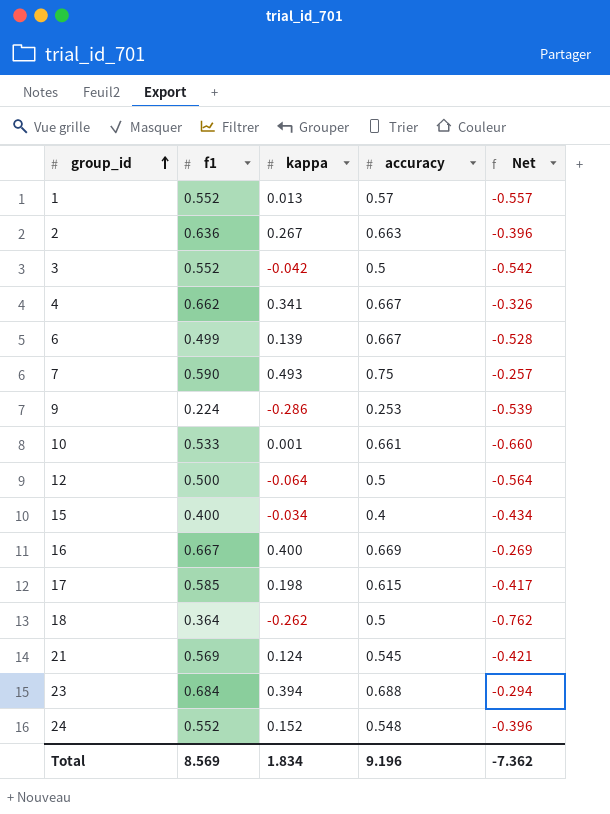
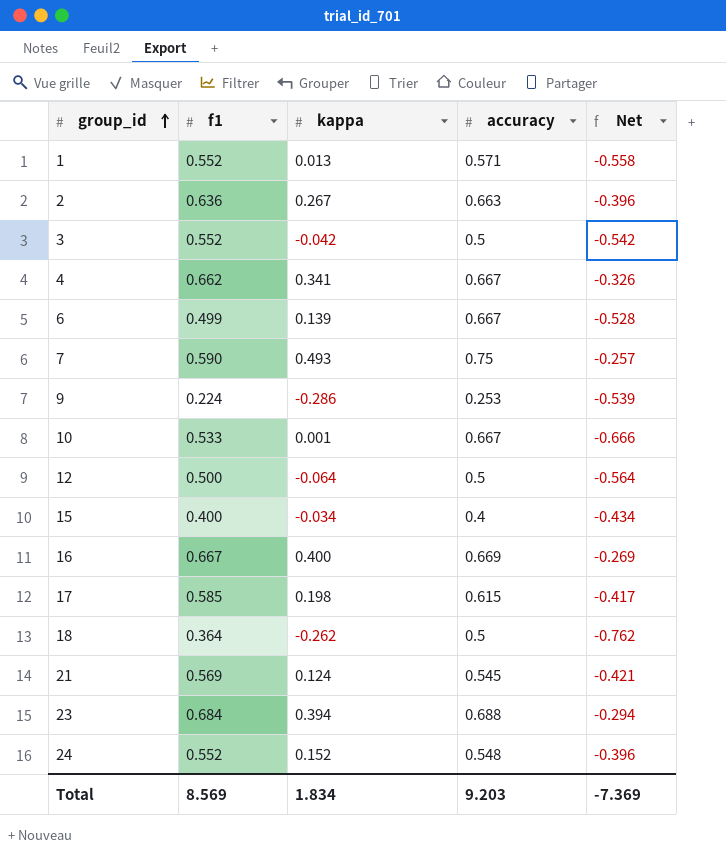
1 | accuracy: 0.57 -> 0.571
1 | Net: -0.557 -> -0.558
10 | accuracy: 0.661 -> 0.667
10 | Net: -0.660 -> -0.666
Total | accuracy: 9.196 -> 9.203
Total | Net: -7.362 -> -7.369

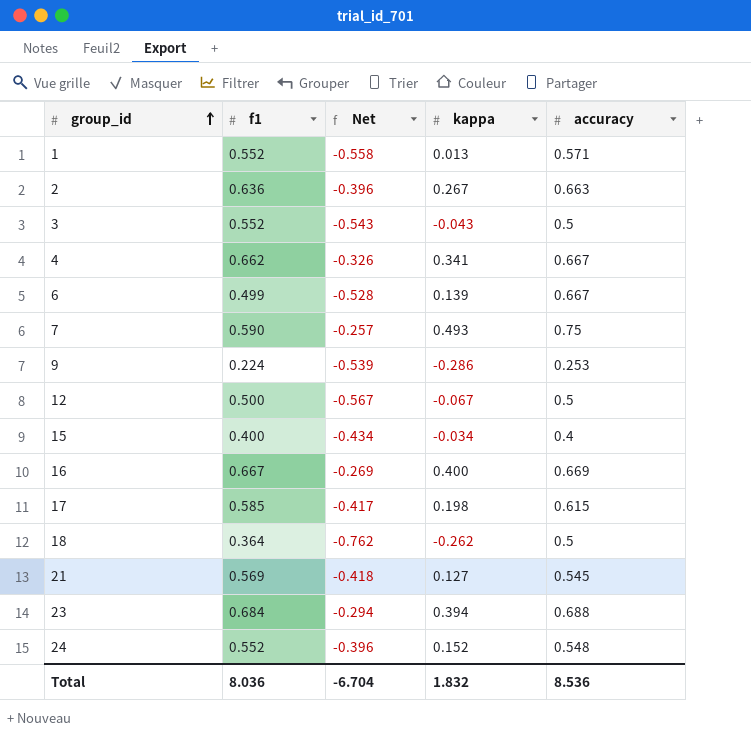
column Net | position: 5 -> 3
row 10: 0.533 | 0.001 | 0.667 | -0.666 -> none
3 | Net: -0.542 -> -0.543
3 | kappa: -0.042 -> -0.043
12 | Net: -0.564 -> -0.567
12 | kappa: -0.064 -> -0.067
21 | Net: -0.421 -> -0.418
21 | kappa: 0.124 -> 0.127
Total | f1: 8.569 -> 8.036
Total | Net: -7.369 -> -6.704
Total | kappa: 1.834 -> 1.832
Total | accuracy: 9.203 -> 8.536

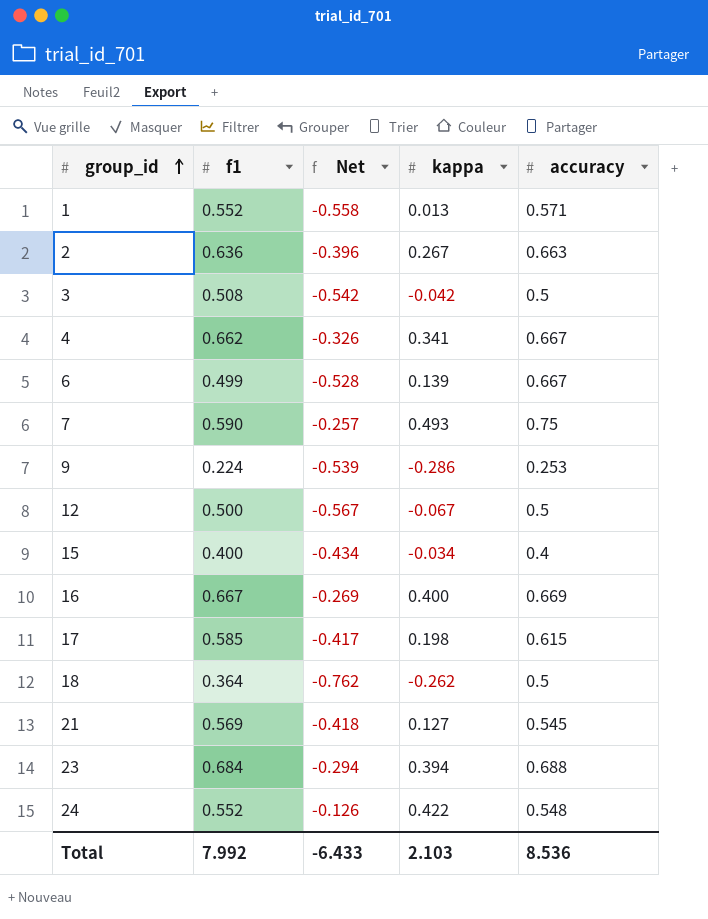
3 | f1: 0.552 -> 0.508
3 | Net: -0.543 -> -0.542
3 | kappa: -0.043 -> -0.042
24 | Net: -0.396 -> -0.126
24 | kappa: 0.152 -> 0.422
Total | f1: 8.036 -> 7.992
Total | Net: -6.704 -> -6.433
Total | kappa: 1.832 -> 2.103

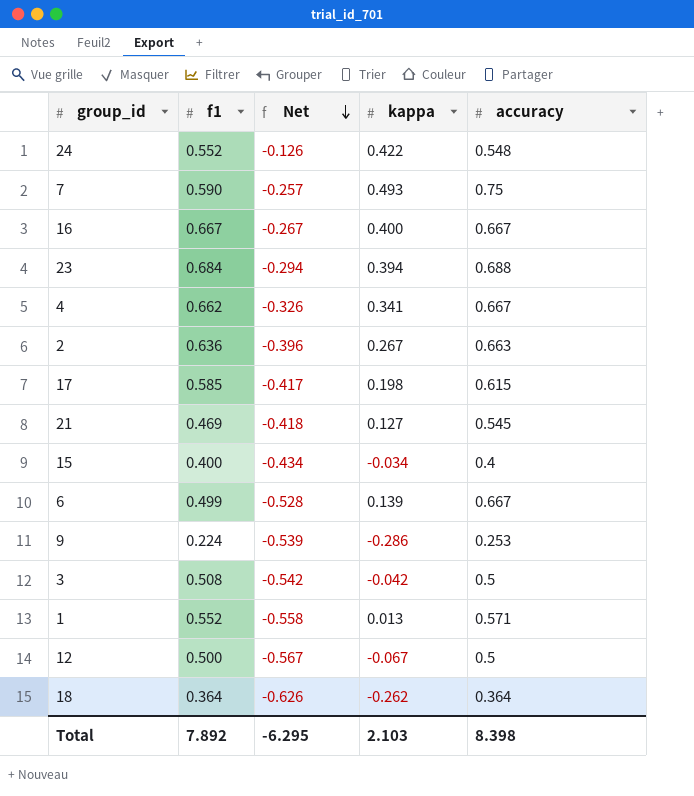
row order: group_id ascending -> Net descending
16 | Net: -0.269 -> -0.267
16 | accuracy: 0.669 -> 0.667
21 | f1: 0.569 -> 0.469
18 | Net: -0.762 -> -0.626
18 | accuracy: 0.5 -> 0.364
Total | f1: 7.992 -> 7.892
Total | Net: -6.433 -> -6.295
Total | accuracy: 8.536 -> 8.398

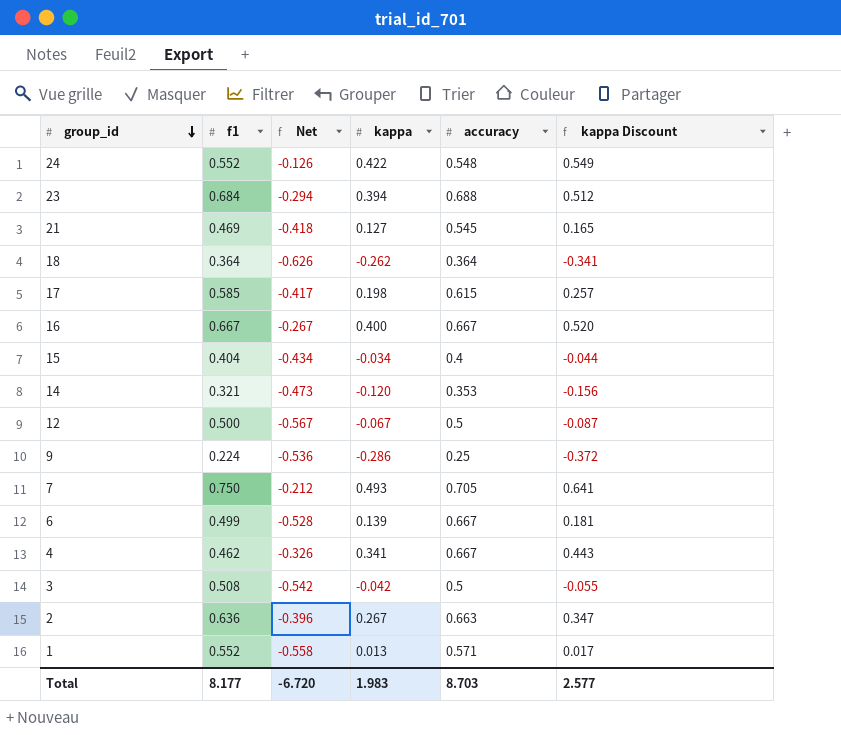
row order: Net descending -> group_id descending
column kappa Discount | formula: none -> [kappa] * 1.3
15 | f1: 0.400 -> 0.404
row 14: none -> 0.321 | -0.473 | -0.120 | 0.353 | -0.156
9 | Net: -0.539 -> -0.536
9 | accuracy: 0.253 -> 0.25
7 | f1: 0.590 -> 0.750
7 | Net: -0.257 -> -0.212
7 | accuracy: 0.75 -> 0.705
4 | f1: 0.662 -> 0.462
Total | f1: 7.892 -> 8.177
Total | Net: -6.295 -> -6.720
Total | kappa: 2.103 -> 1.983
Total | accuracy: 8.398 -> 8.703

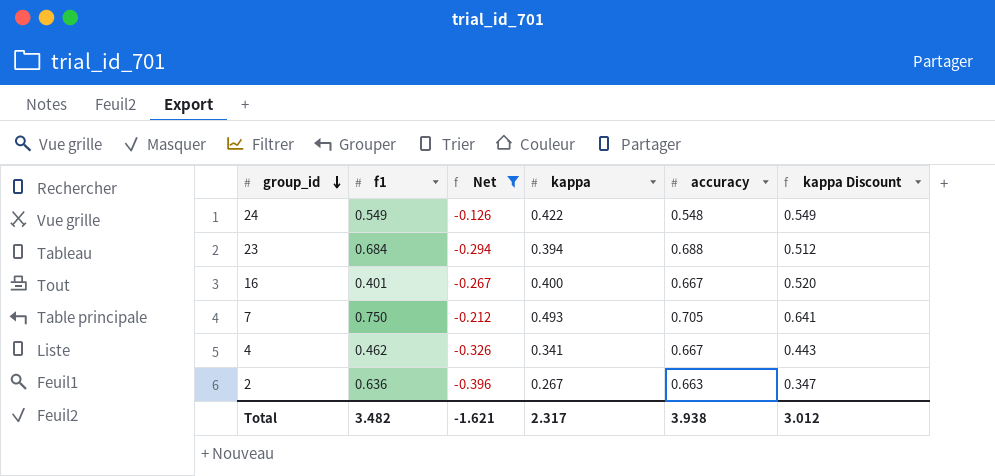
filter: none -> Net >= -0.396
24 | f1: 0.552 -> 0.549
16 | f1: 0.667 -> 0.401
Total | f1: 8.177 -> 3.482
Total | Net: -6.720 -> -1.621
Total | kappa: 1.983 -> 2.317
Total | accuracy: 8.703 -> 3.938
Total | kappa Discount: 2.577 -> 3.012

